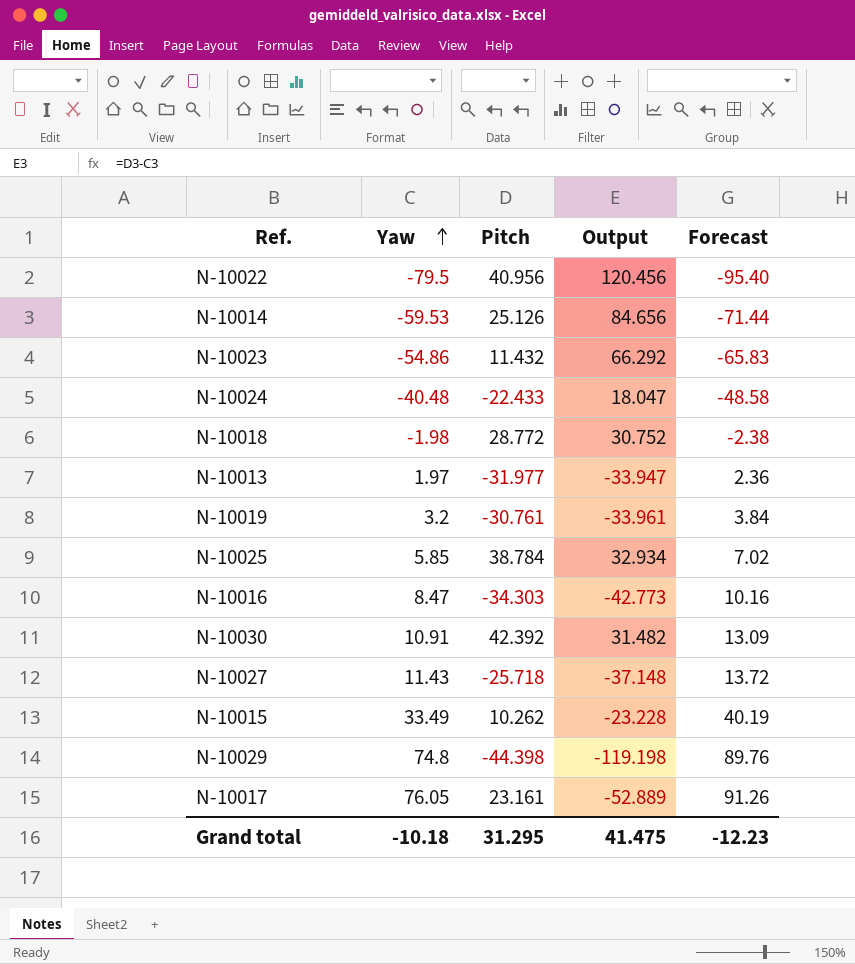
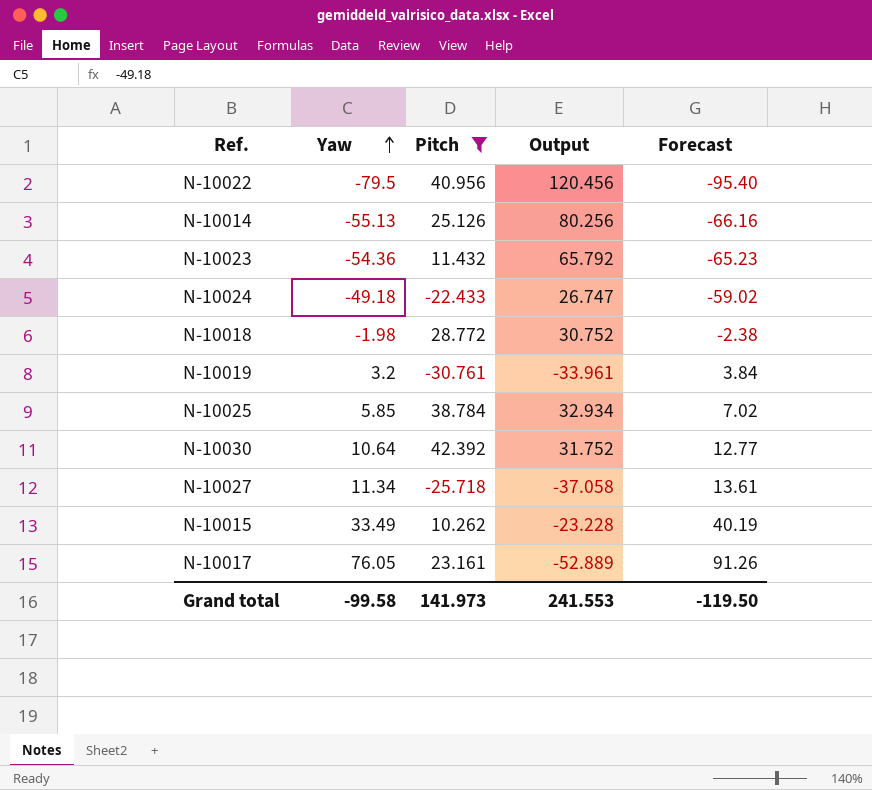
filter: none -> Pitch >= -30.761
N-10014 | Yaw: -59.53 -> -55.13
N-10014 | Output: 84.656 -> 80.256
N-10014 | Forecast: -71.44 -> -66.16
N-10023 | Yaw: -54.86 -> -54.36
N-10023 | Output: 66.292 -> 65.792
N-10023 | Forecast: -65.83 -> -65.23
N-10024 | Yaw: -40.48 -> -49.18
N-10024 | Output: 18.047 -> 26.747
N-10024 | Forecast: -48.58 -> -59.02
N-10030 | Yaw: 10.91 -> 10.64
N-10030 | Output: 31.482 -> 31.752
N-10030 | Forecast: 13.09 -> 12.77
N-10027 | Yaw: 11.43 -> 11.34
N-10027 | Output: -37.148 -> -37.058
N-10027 | Forecast: 13.72 -> 13.61
Grand total | Yaw: -10.18 -> -99.58
Grand total | Pitch: 31.295 -> 141.973
Grand total | Output: 41.475 -> 241.553
Grand total | Forecast: -12.23 -> -119.50

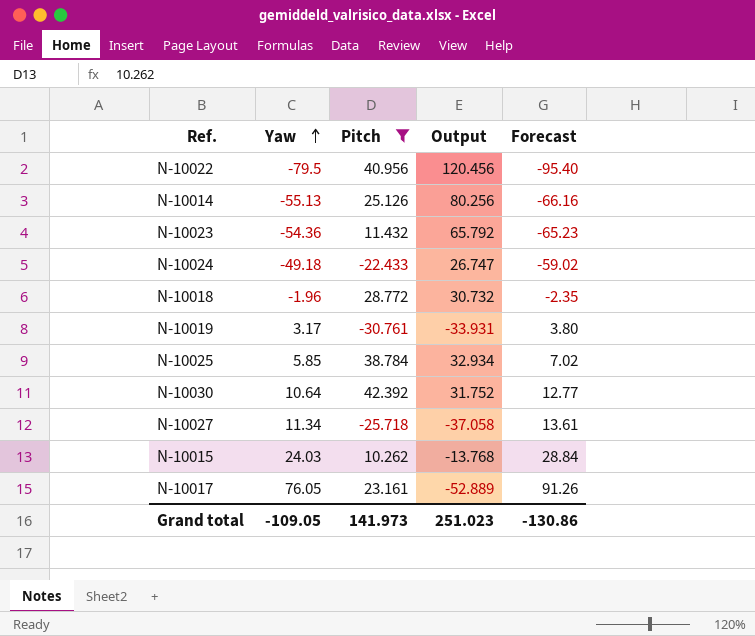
N-10018 | Yaw: -1.98 -> -1.96
N-10018 | Output: 30.752 -> 30.732
N-10018 | Forecast: -2.38 -> -2.35
N-10019 | Yaw: 3.2 -> 3.17
N-10019 | Output: -33.961 -> -33.931
N-10019 | Forecast: 3.84 -> 3.80
N-10015 | Yaw: 33.49 -> 24.03
N-10015 | Output: -23.228 -> -13.768
N-10015 | Forecast: 40.19 -> 28.84
Grand total | Yaw: -99.58 -> -109.05
Grand total | Output: 241.553 -> 251.023
Grand total | Forecast: -119.50 -> -130.86

